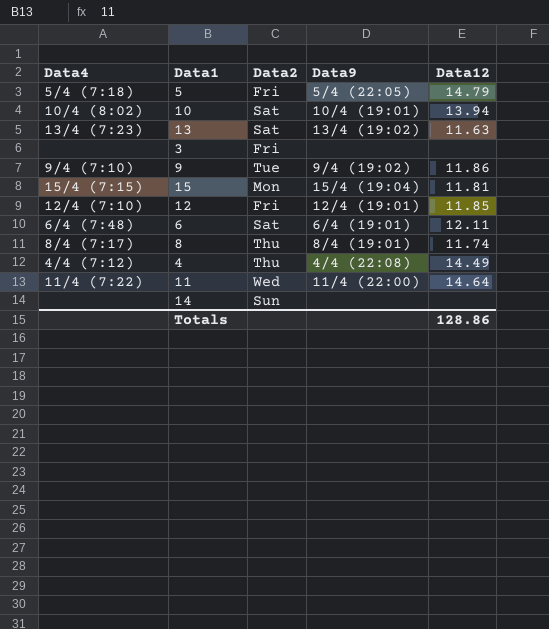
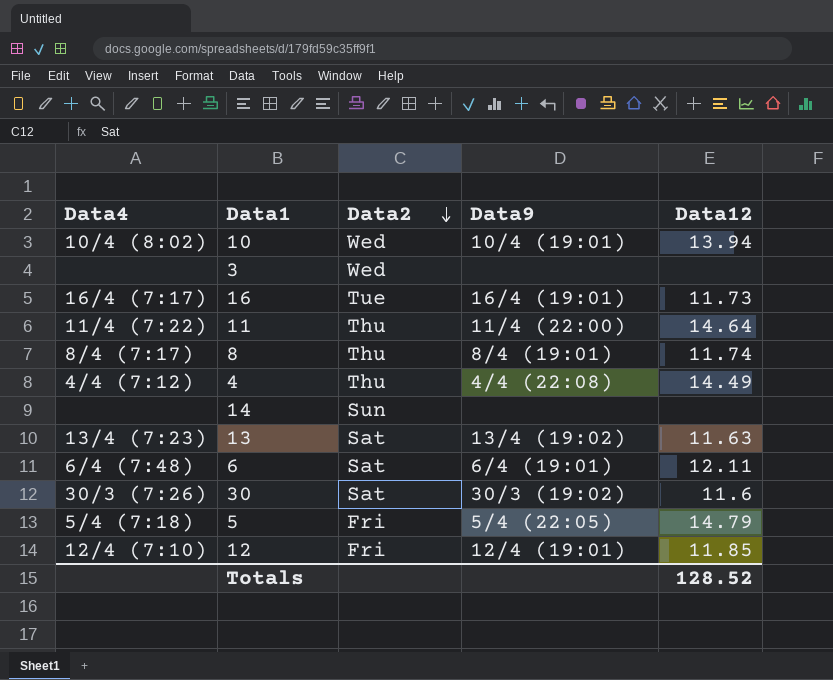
row order: none -> Data2 descending
row 9: 9/4 (7:10) | Tue | 9/4 (19:02) | 11.86 -> none
row 15: 15/4 (7:15) | Mon | 15/4 (19:04) | 11.81 -> none
10 | Data2: Sat -> Wed
3 | Data2: Fri -> Wed
row 16: none -> 16/4 (7:17) | Tue | 16/4 (19:01) | 11.73
11 | Data2: Wed -> Thu
row 30: none -> 30/3 (7:26) | Sat | 30/3 (19:02) | 11.6
Totals | Data12: 128.86 -> 128.52

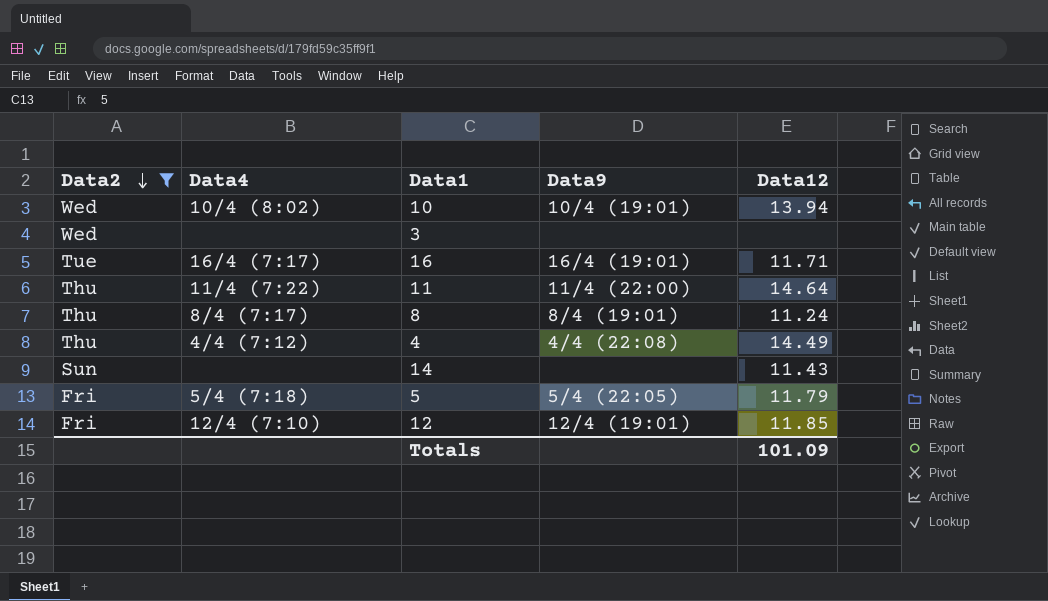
filter: none -> Data2 != Sat
column Data2 | position: 3 -> 1
16 | Data12: 11.73 -> 11.71
8 | Data12: 11.74 -> 11.24
14 | Data12: none -> 11.43
5 | Data12: 14.79 -> 11.79
Totals | Data12: 128.52 -> 101.09

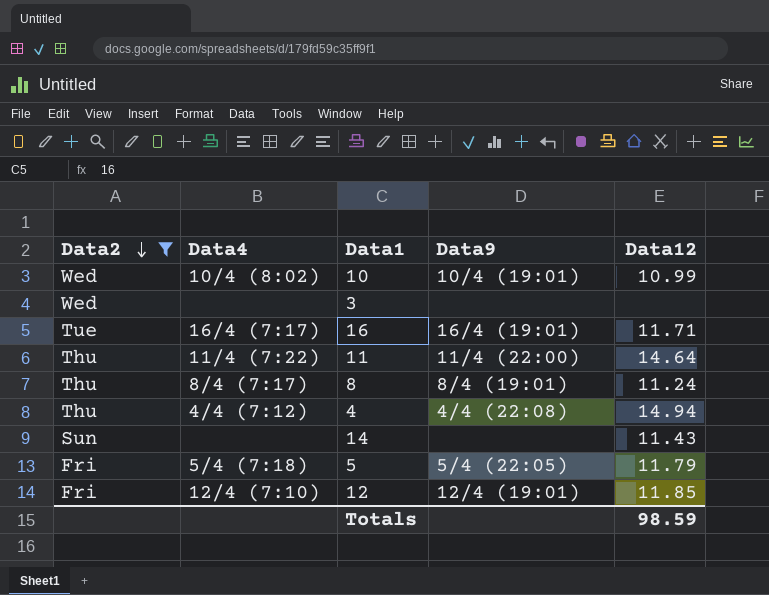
10 | Data12: 13.94 -> 10.99
4 | Data12: 14.49 -> 14.94
Totals | Data12: 101.09 -> 98.59

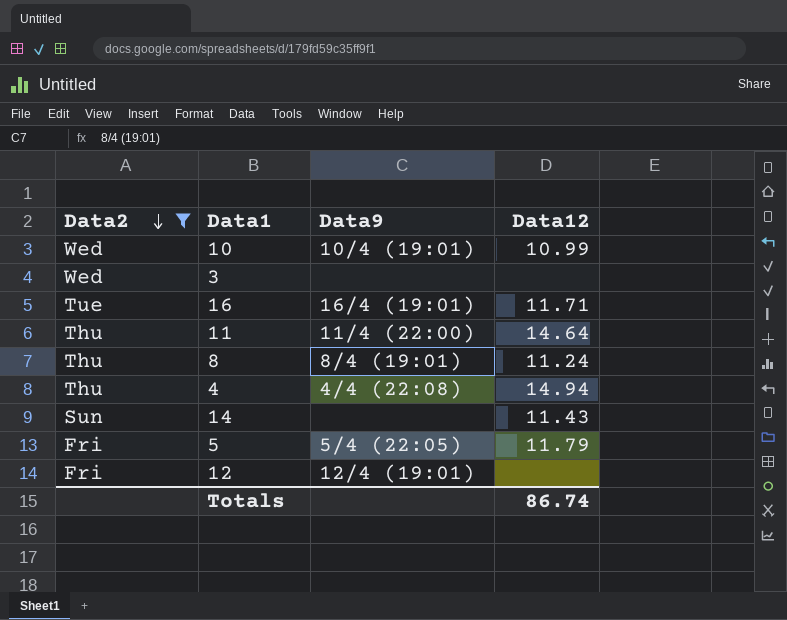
column Data4 | position: 2 -> none
12 | Data12: 11.85 -> none
Totals | Data12: 98.59 -> 86.74

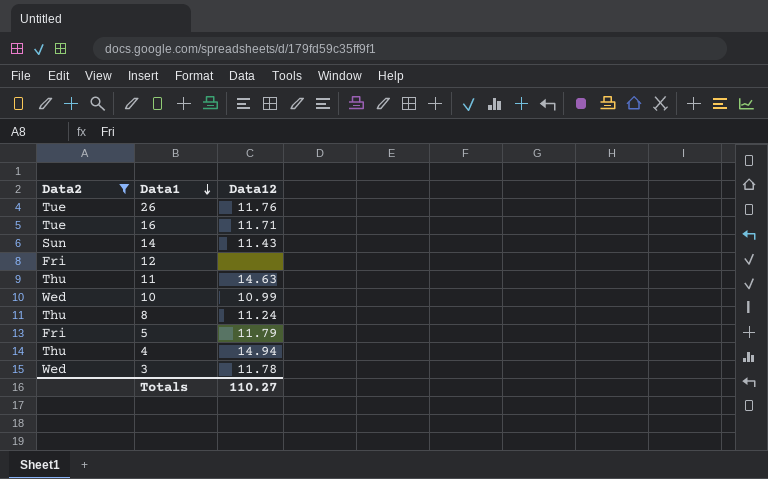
row order: Data2 descending -> Data1 descending
column Data9 | position: 3 -> none
row 26: none -> Tue | 11.76
11 | Data12: 14.64 -> 14.63
3 | Data12: none -> 11.78
Totals | Data12: 86.74 -> 110.27

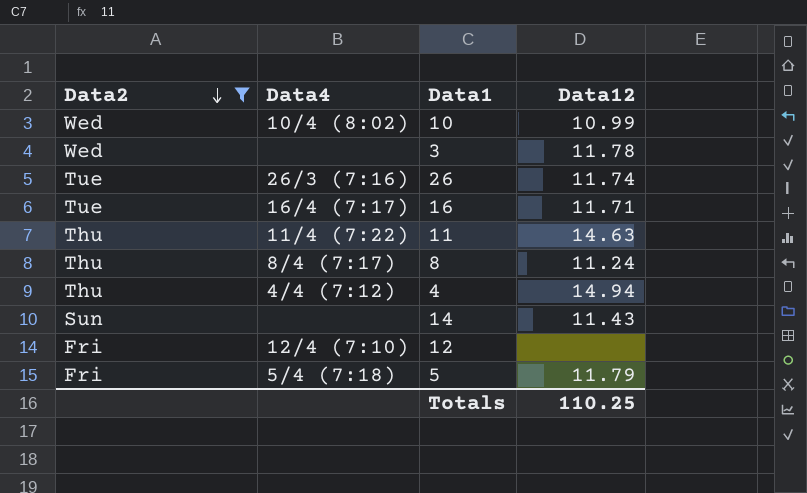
row order: Data1 descending -> Data2 descending
column Data4 | position: none -> 2
26 | Data12: 11.76 -> 11.74
Totals | Data12: 110.27 -> 110.25

